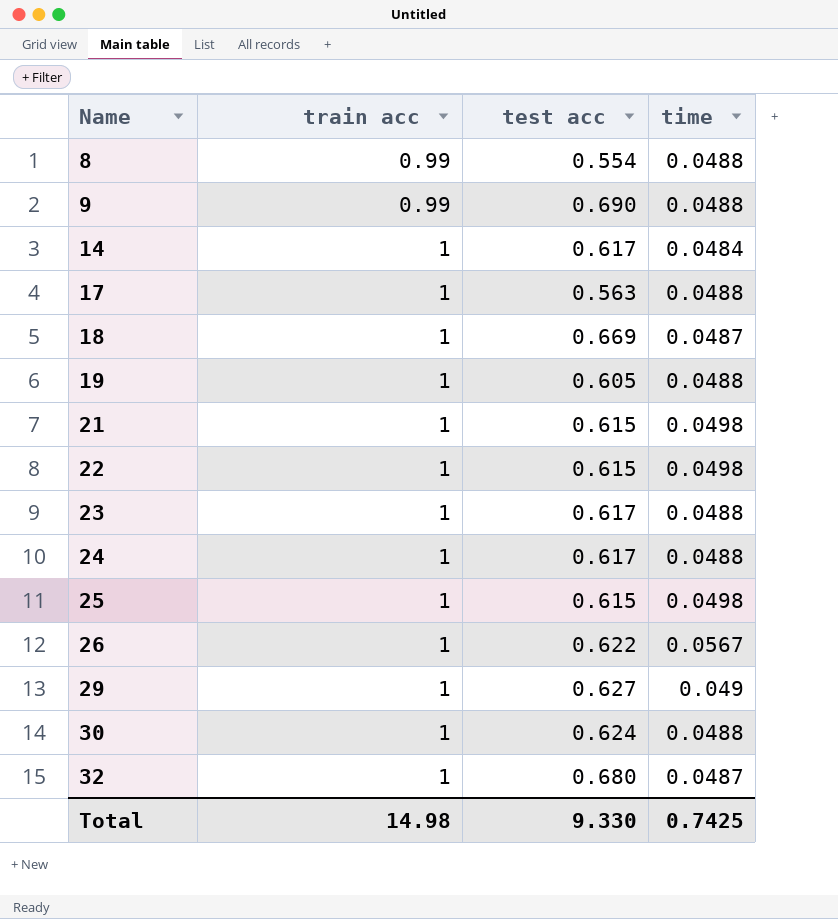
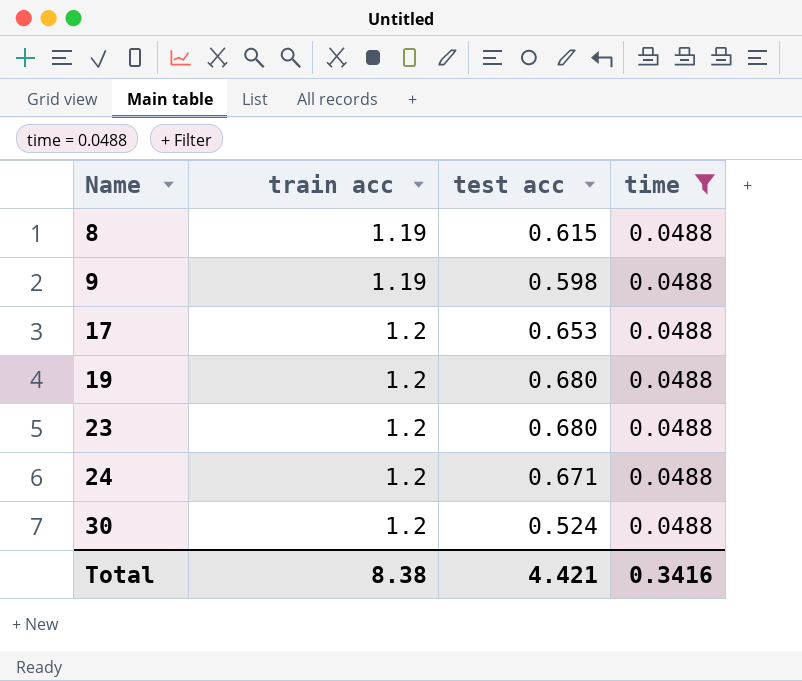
filter: none -> time = 0.0488
8 | train acc: 0.99 -> 1.19
8 | test acc: 0.554 -> 0.615
9 | train acc: 0.99 -> 1.19
9 | test acc: 0.690 -> 0.598
17 | train acc: 1 -> 1.2
17 | test acc: 0.563 -> 0.653
19 | train acc: 1 -> 1.2
19 | test acc: 0.605 -> 0.680
23 | train acc: 1 -> 1.2
23 | test acc: 0.617 -> 0.680
24 | train acc: 1 -> 1.2
24 | test acc: 0.617 -> 0.671
30 | train acc: 1 -> 1.2
30 | test acc: 0.624 -> 0.524
Total | train acc: 14.98 -> 8.38
Total | test acc: 9.330 -> 4.421
Total | time: 0.7425 -> 0.3416

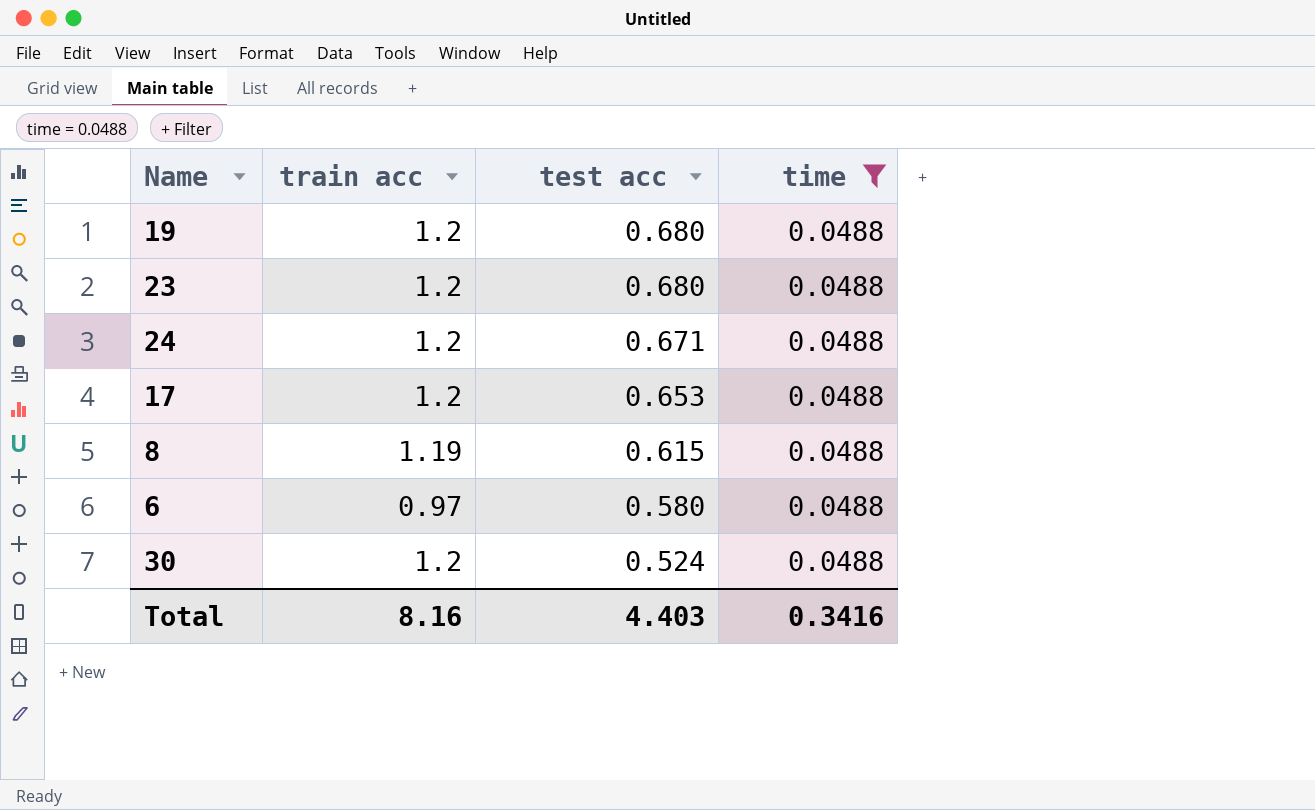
row order: Name ascending -> test acc descending
row 9: 1.19 | 0.598 | 0.0488 -> none
row 6: none -> 0.97 | 0.580 | 0.0488
Total | train acc: 8.38 -> 8.16
Total | test acc: 4.421 -> 4.403

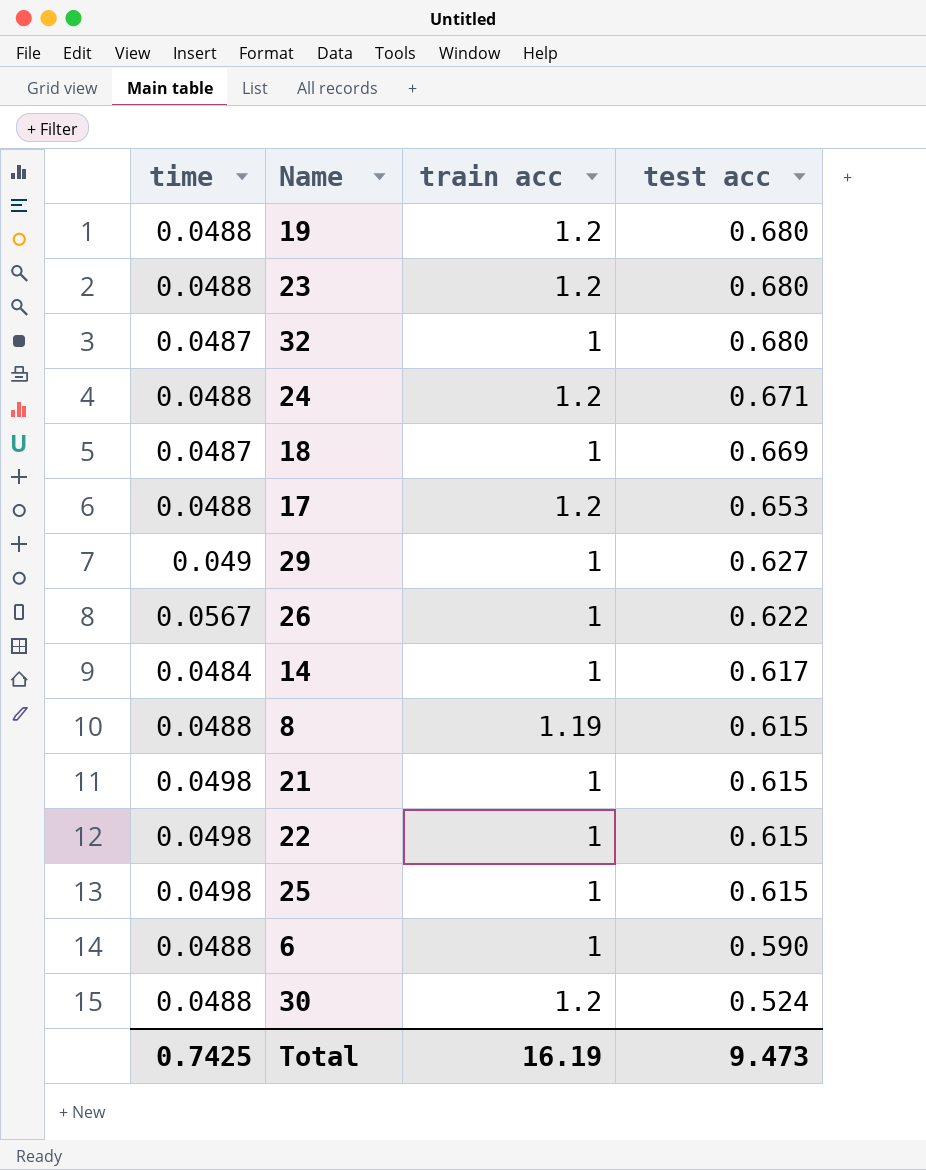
filter: time = 0.0488 -> none
column time | position: 4 -> 1
6 | train acc: 0.97 -> 1
6 | test acc: 0.580 -> 0.590
Total | time: 0.3416 -> 0.7425
Total | train acc: 8.16 -> 16.19
Total | test acc: 4.403 -> 9.473

